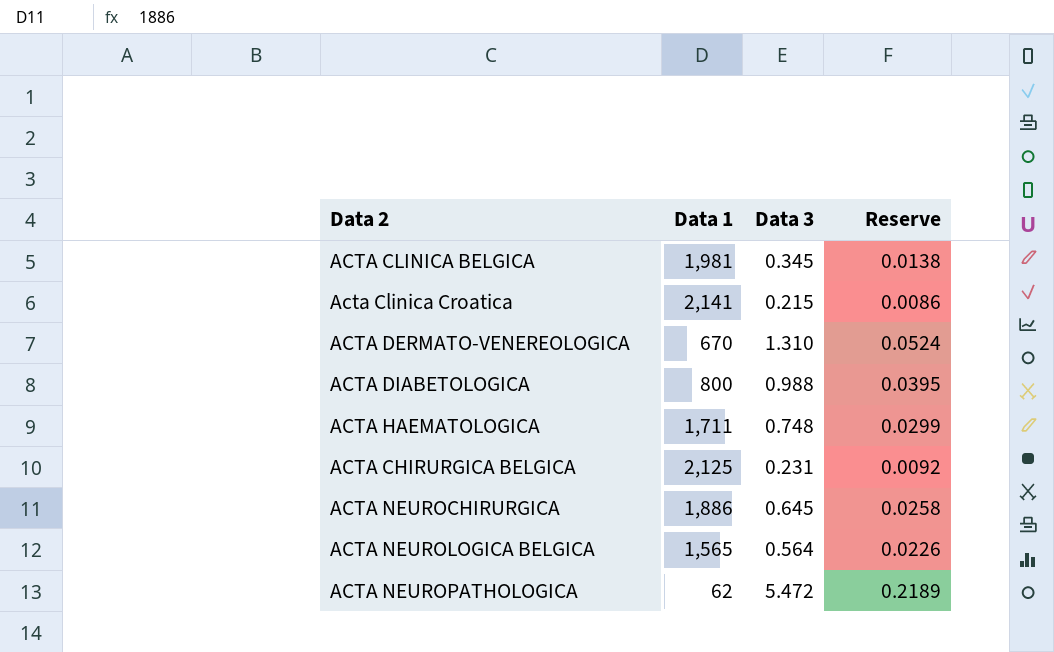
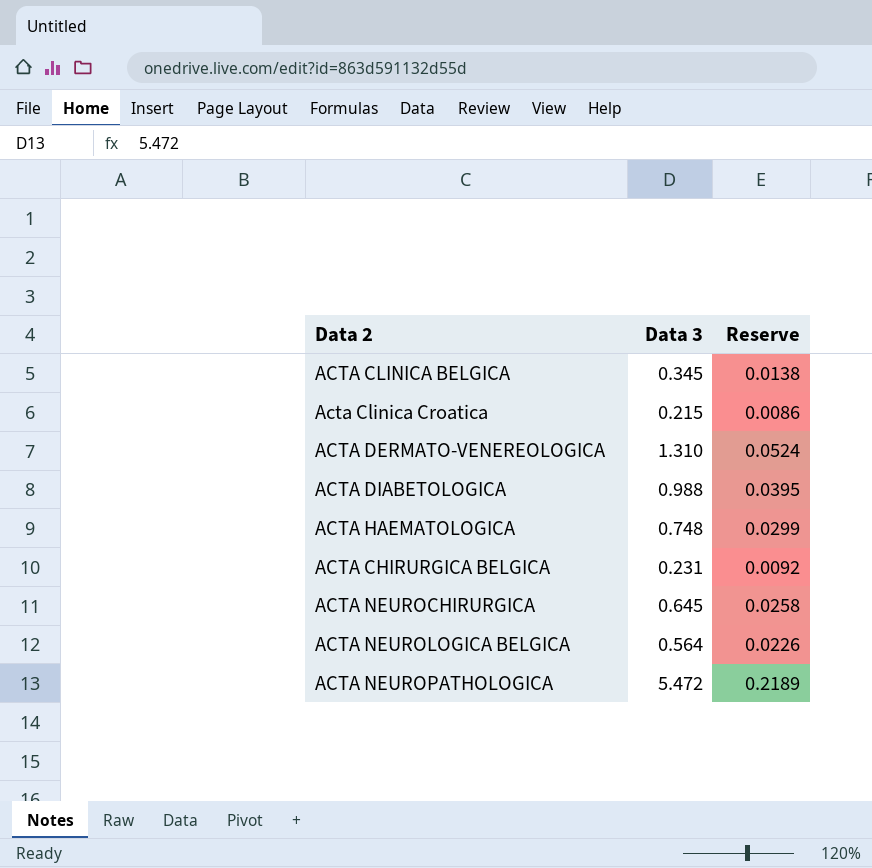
column Data 1 | position: 2 -> none

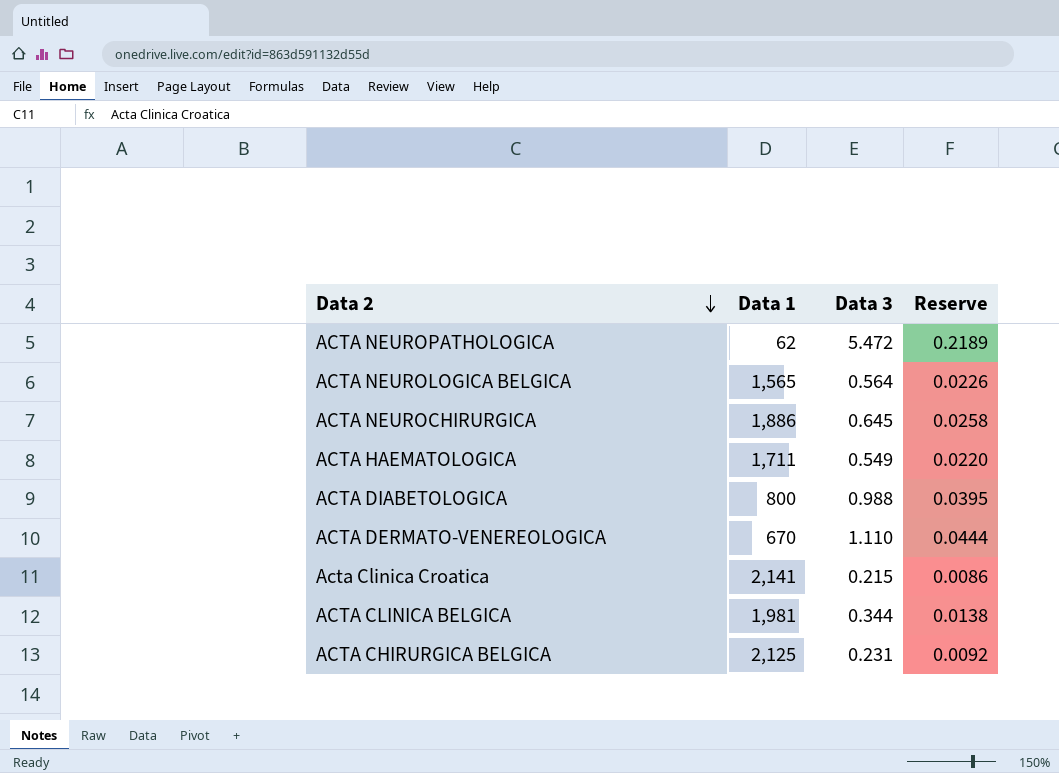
row order: none -> Data 2 descending
column Data 1 | position: none -> 2
ACTA HAEMATOLOGICA | Data 3: 0.748 -> 0.549
ACTA HAEMATOLOGICA | Reserve: 0.0299 -> 0.0220
ACTA DERMATO-VENEREOLOGICA | Data 3: 1.310 -> 1.110
ACTA DERMATO-VENEREOLOGICA | Reserve: 0.0524 -> 0.0444
ACTA CLINICA BELGICA | Data 3: 0.345 -> 0.344

